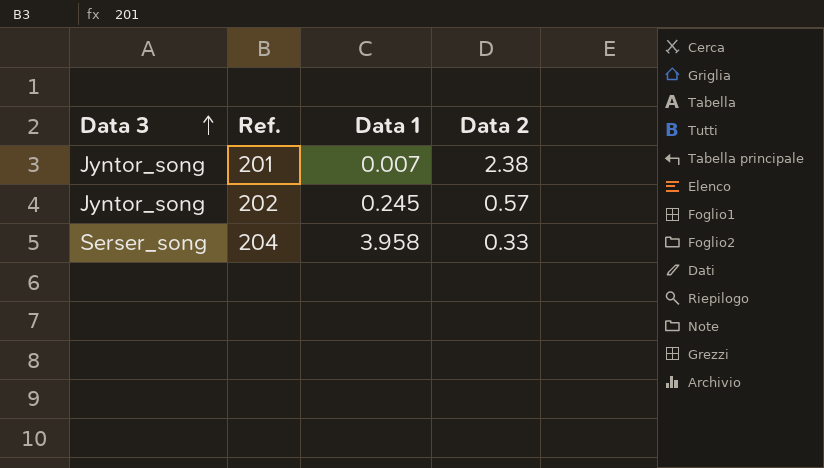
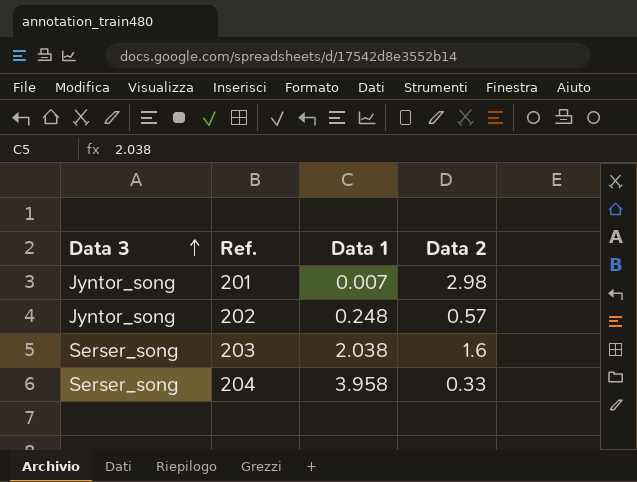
201 | Data 2: 2.38 -> 2.98
202 | Data 1: 0.245 -> 0.248
row 203: none -> Serser_song | 2.038 | 1.6

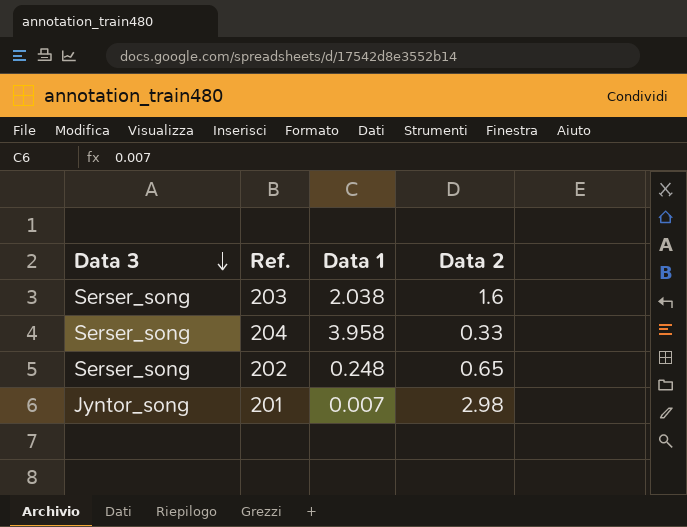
row order: Data 3 ascending -> Data 3 descending
202 | Data 3: Jyntor_song -> Serser_song
202 | Data 2: 0.57 -> 0.65

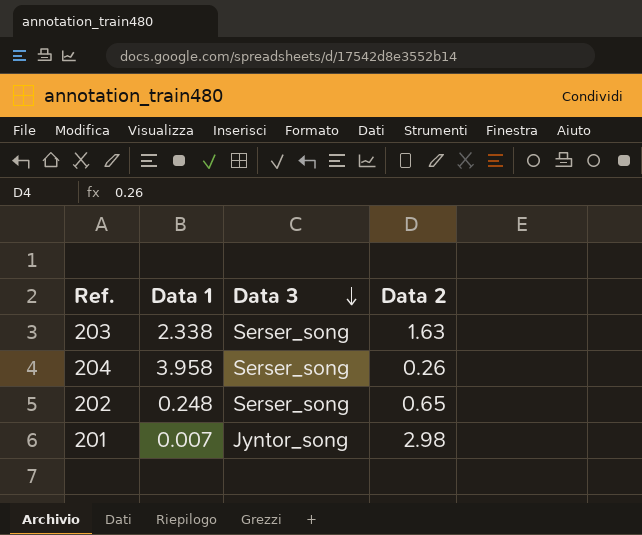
column Data 3 | position: 1 -> 3
203 | Data 1: 2.038 -> 2.338
203 | Data 2: 1.6 -> 1.63
204 | Data 2: 0.33 -> 0.26

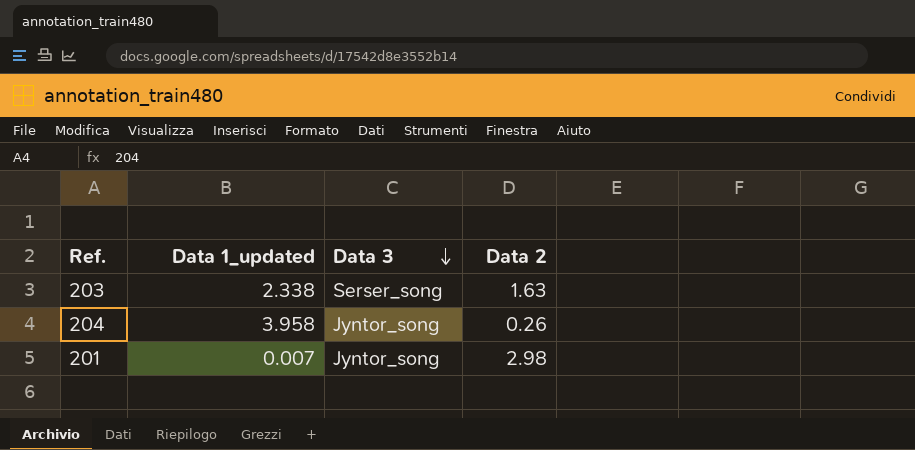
column name: Data 1 -> Data 1_updated
row 202: 0.248 | Serser_song | 0.65 -> none
204 | Data 3: Serser_song -> Jyntor_song

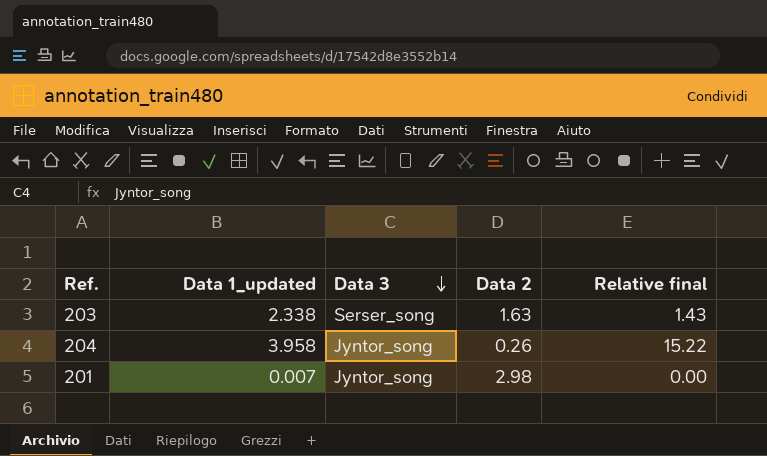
column Relative final | formula: none -> [Data 1_updated] / [Data 2]

